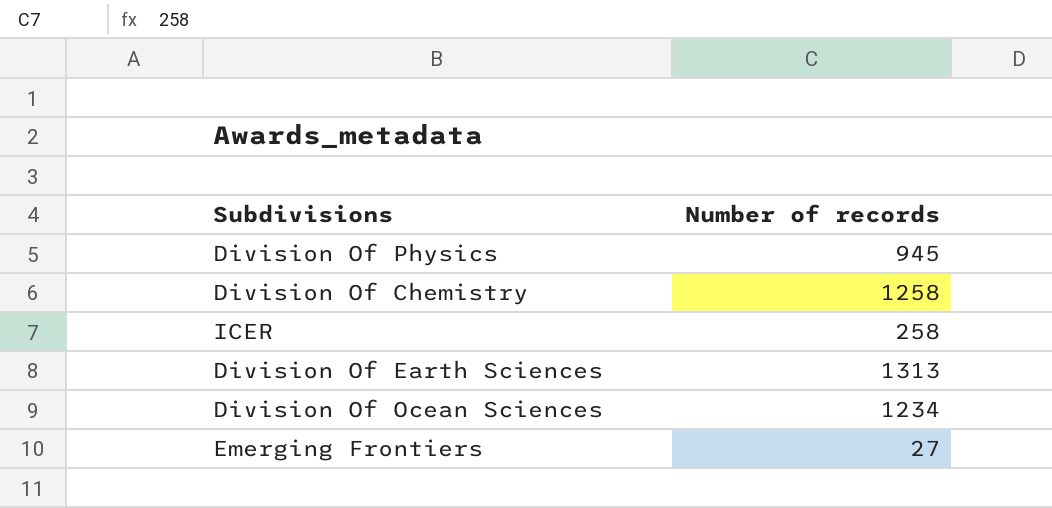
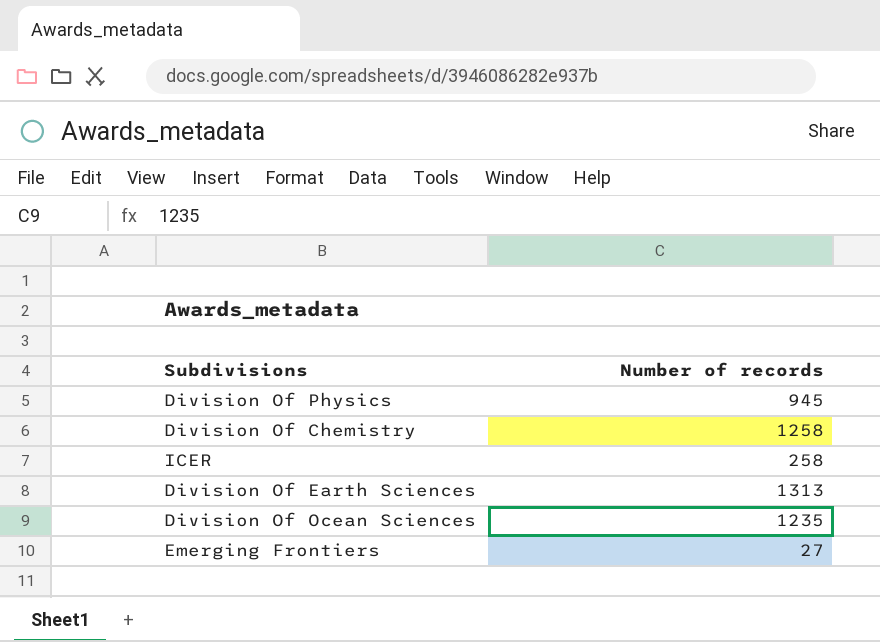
Division Of Ocean Sciences | Number of records: 1234 -> 1235

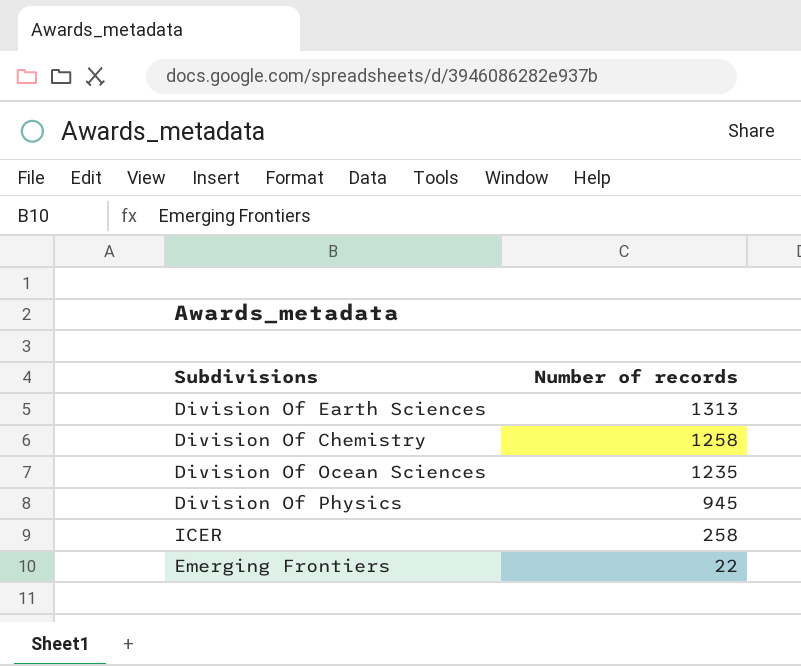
row order: none -> Number of records descending
Emerging Frontiers | Number of records: 27 -> 22

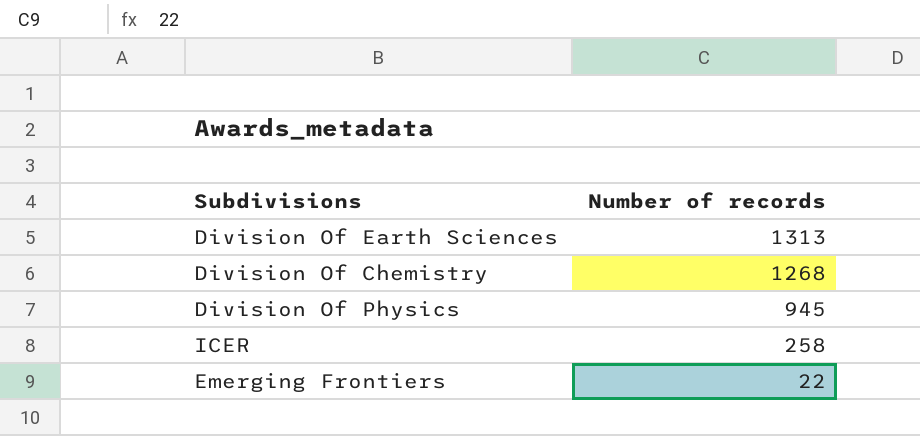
row Division Of Ocean Sciences: 1235 -> none
Division Of Chemistry | Number of records: 1258 -> 1268

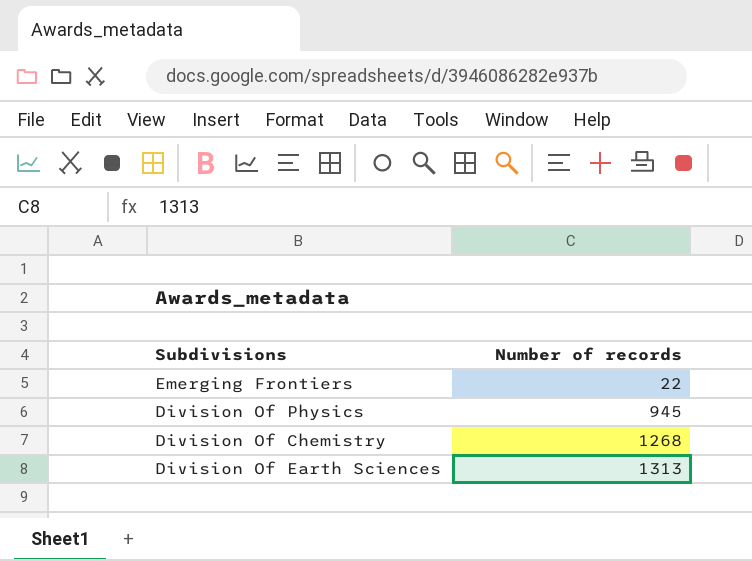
row order: Number of records descending -> Number of records ascending
row ICER: 258 -> none

